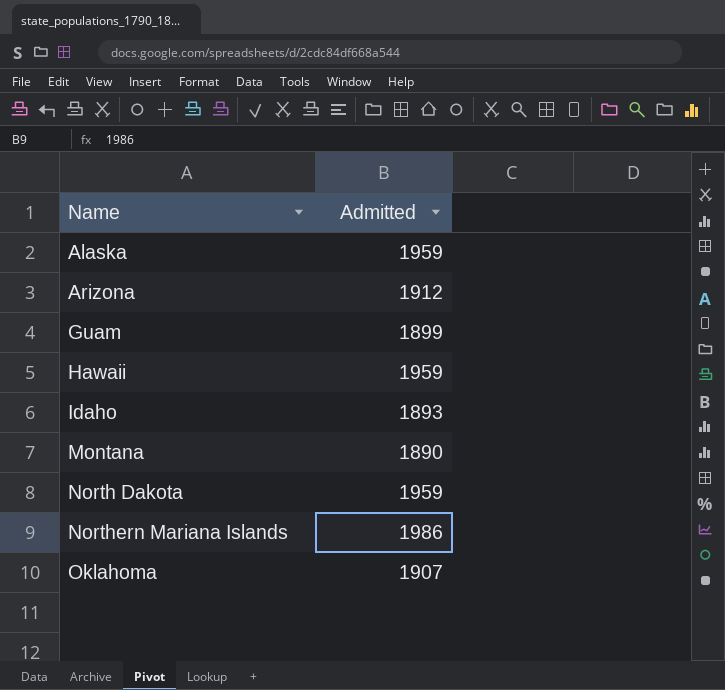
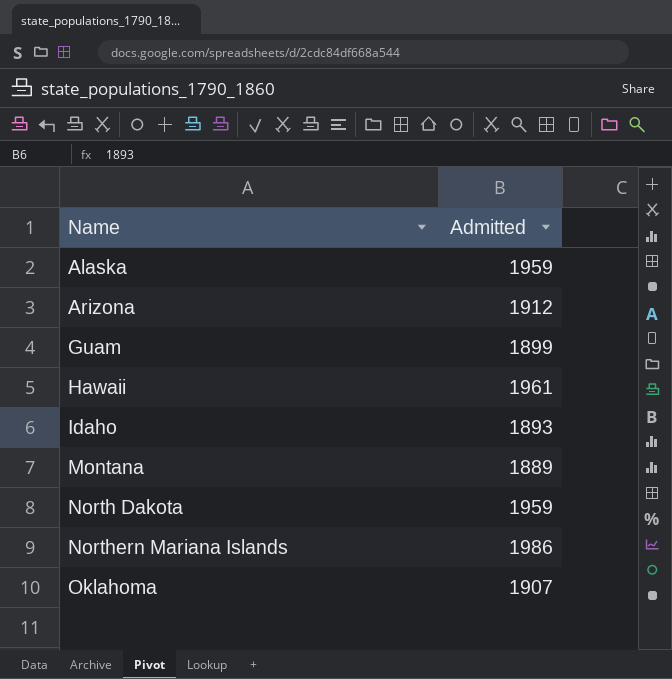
Hawaii | Admitted: 1959 -> 1961
Montana | Admitted: 1890 -> 1889

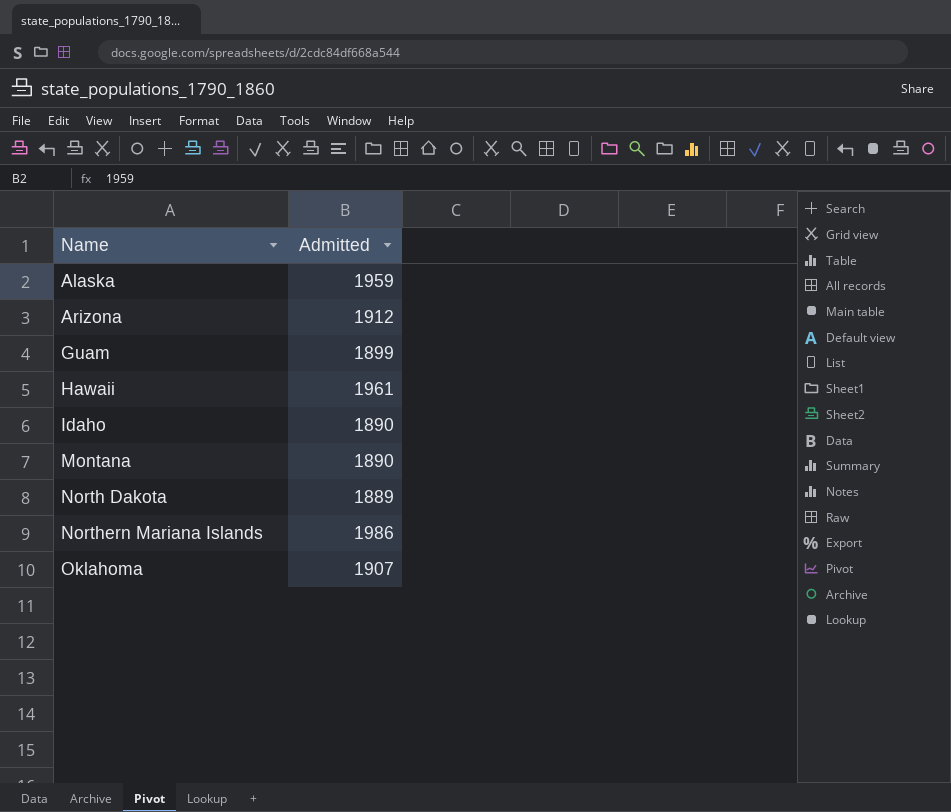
Idaho | Admitted: 1893 -> 1890
Montana | Admitted: 1889 -> 1890
North Dakota | Admitted: 1959 -> 1889

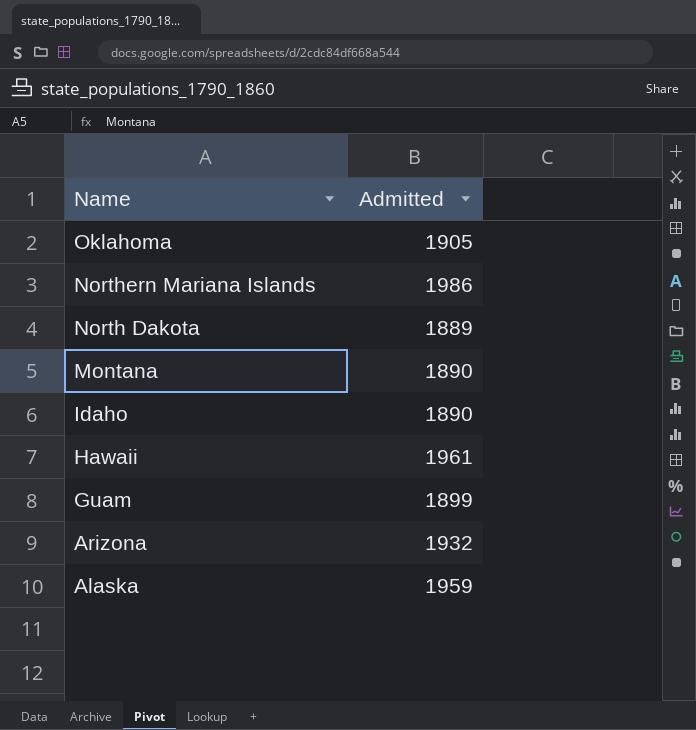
row order: Name ascending -> Name descending
Oklahoma | Admitted: 1907 -> 1905
Arizona | Admitted: 1912 -> 1932

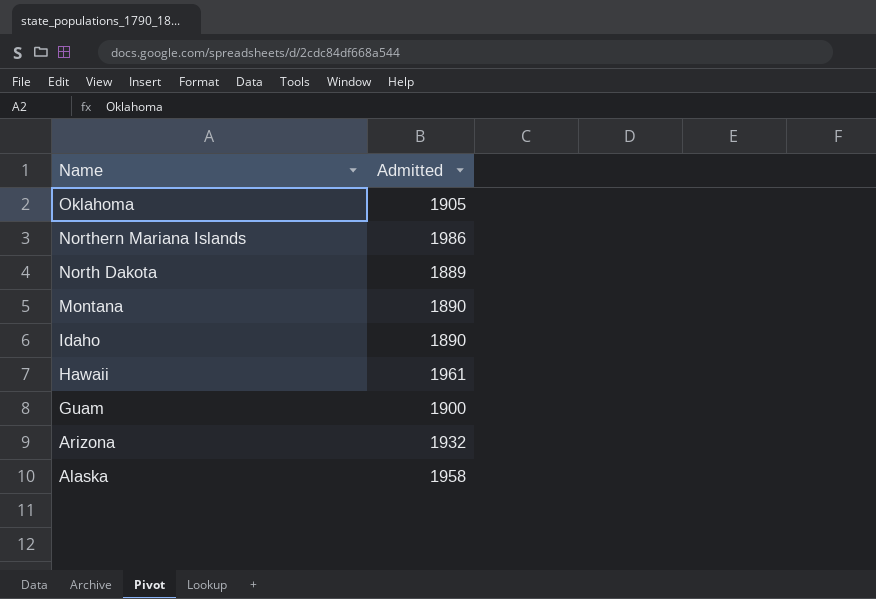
Guam | Admitted: 1899 -> 1900
Alaska | Admitted: 1959 -> 1958

